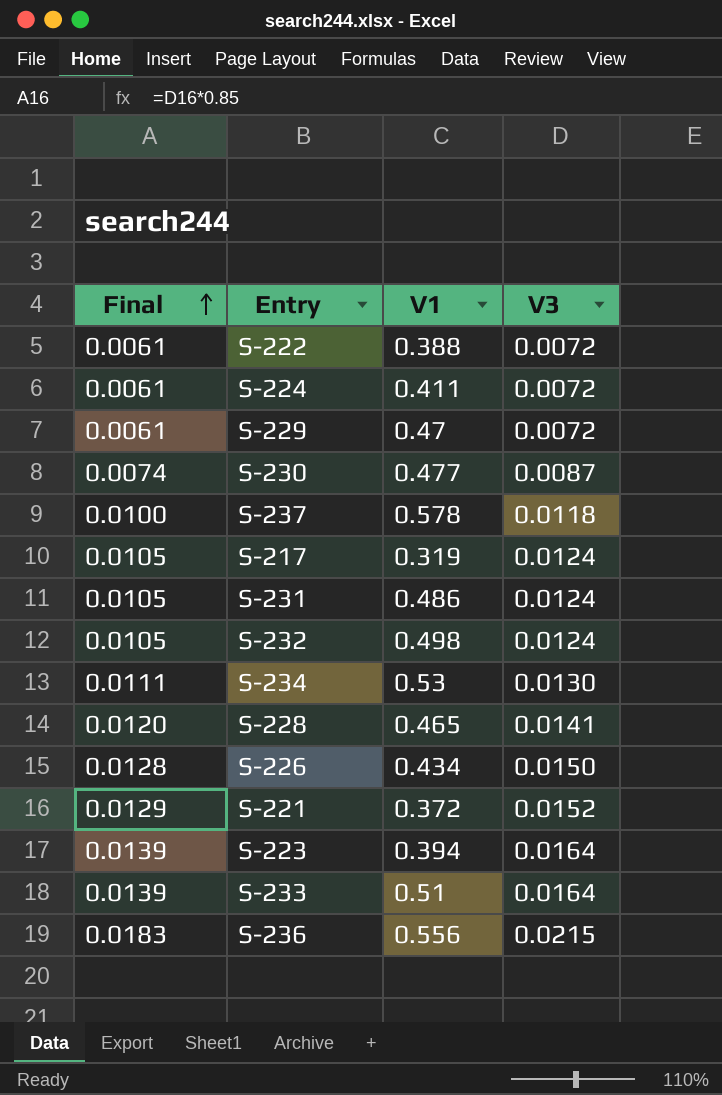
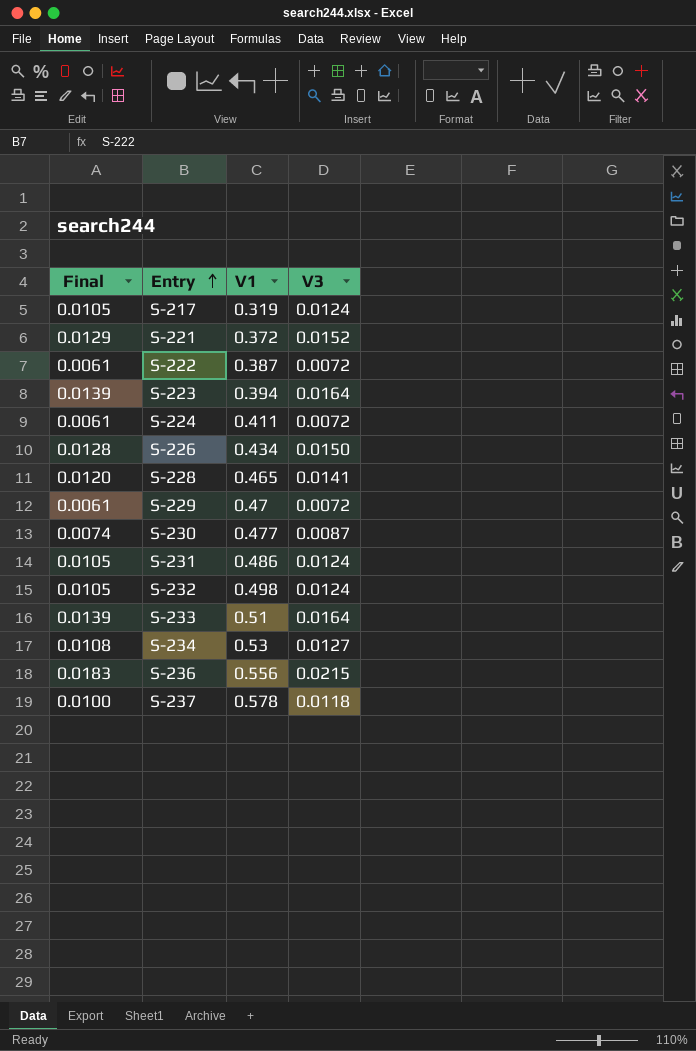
row order: Final ascending -> Entry ascending
S-222 | V1: 0.388 -> 0.387
S-234 | Final: 0.0111 -> 0.0108
S-234 | V3: 0.0130 -> 0.0127

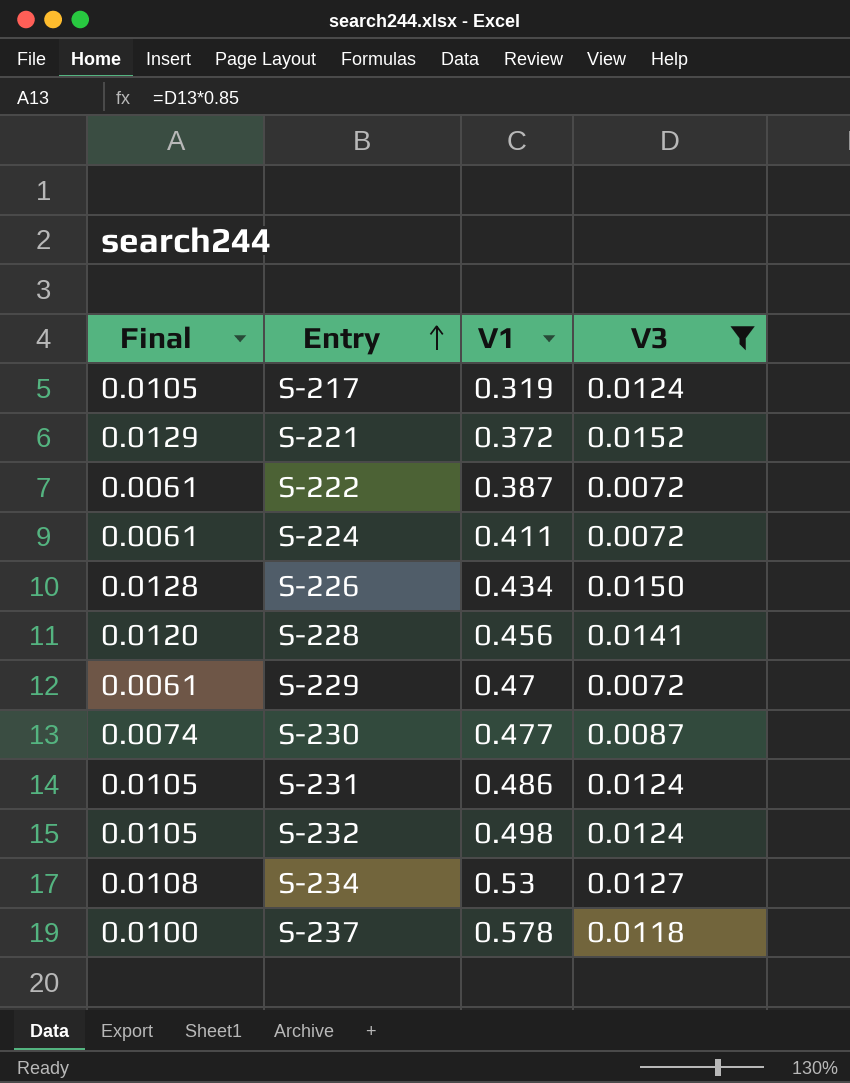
filter: none -> V3 <= 0.0152
S-228 | V1: 0.465 -> 0.456

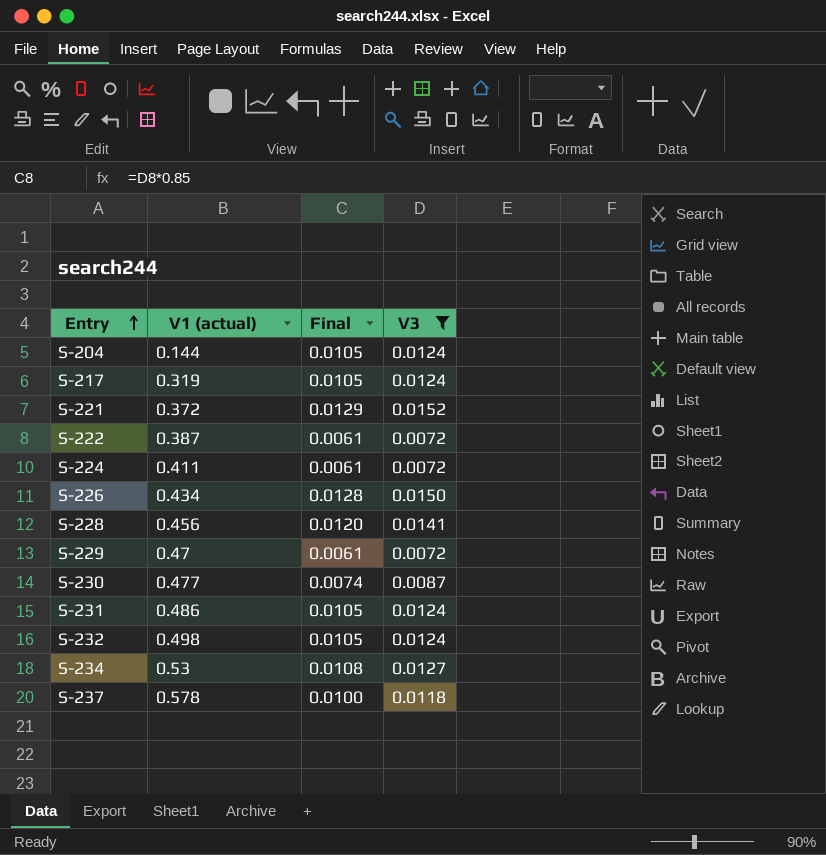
column name: V1 -> V1 (actual)
column Final | position: 1 -> 3
row S-204: none -> 0.144 | 0.0105 | 0.0124

